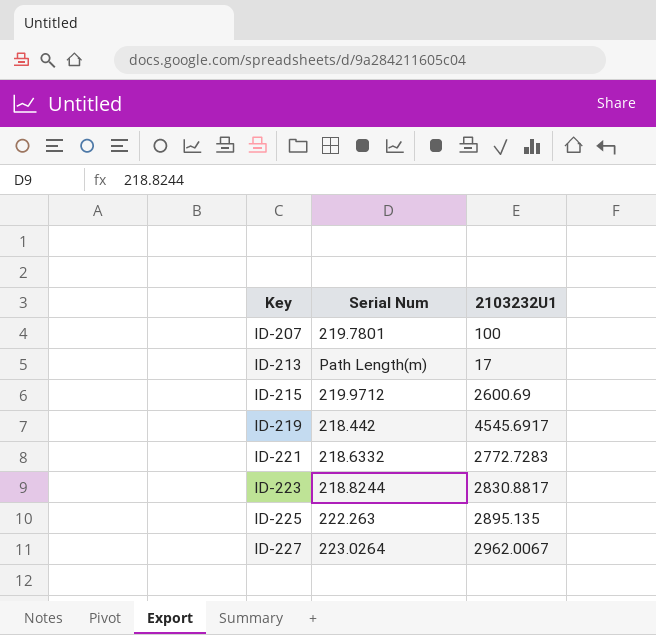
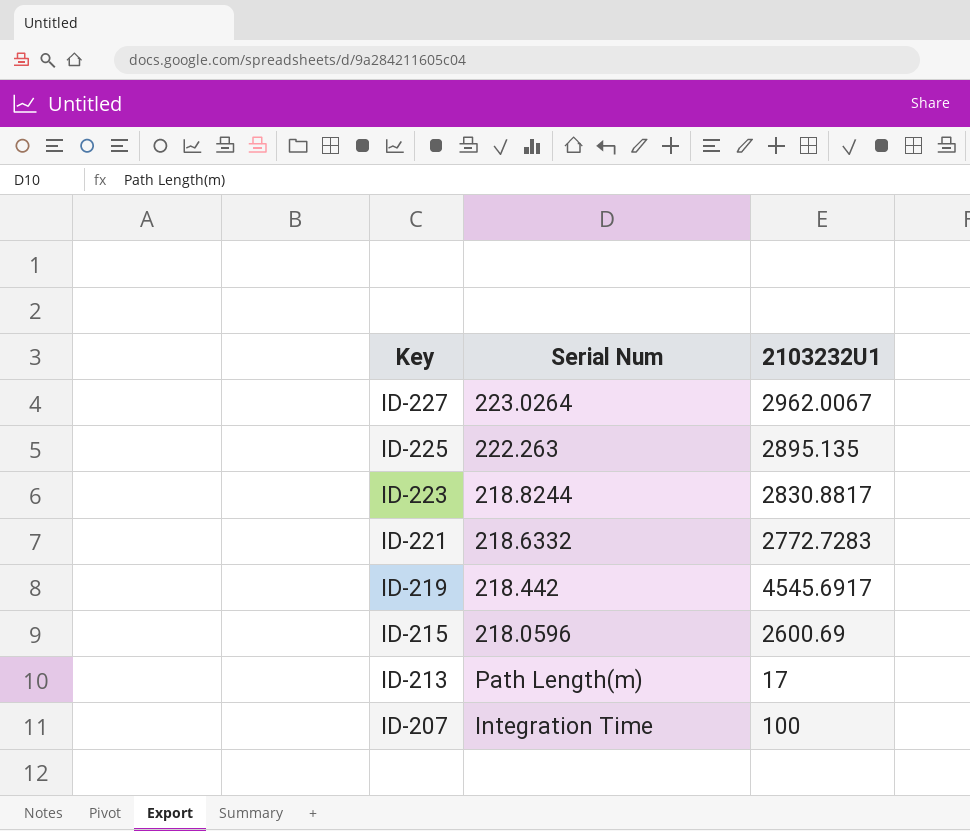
row order: Key ascending -> Key descending
ID-215 | Serial Num: 219.9712 -> 218.0596
ID-207 | Serial Num: 219.7801 -> Integration Time

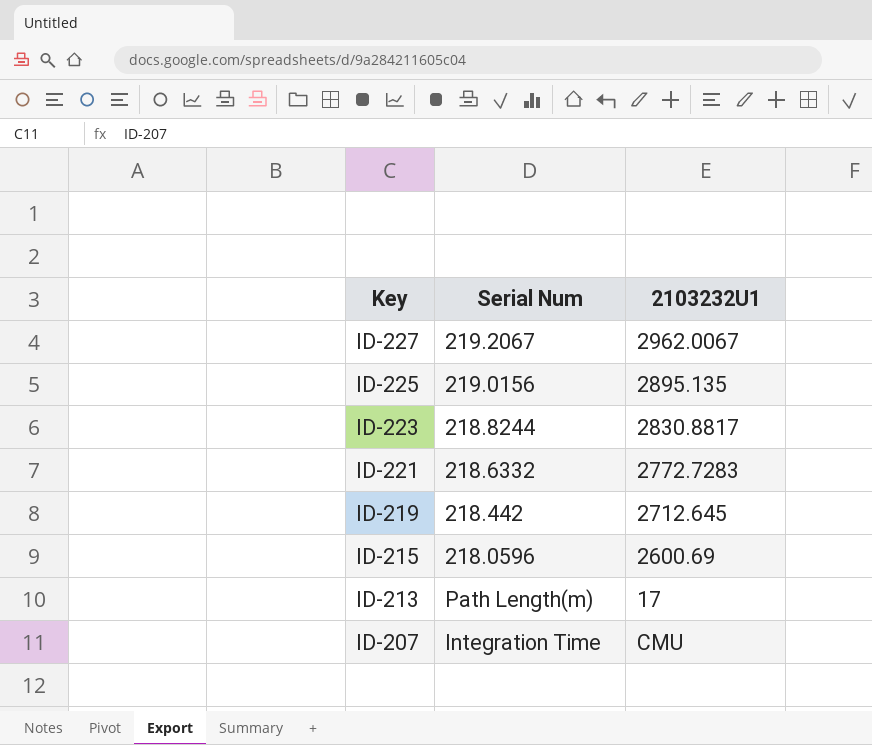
ID-227 | Serial Num: 223.0264 -> 219.2067
ID-225 | Serial Num: 222.263 -> 219.0156
ID-219 | 2103232U1: 4545.6917 -> 2712.645
ID-207 | 2103232U1: 100 -> CMU

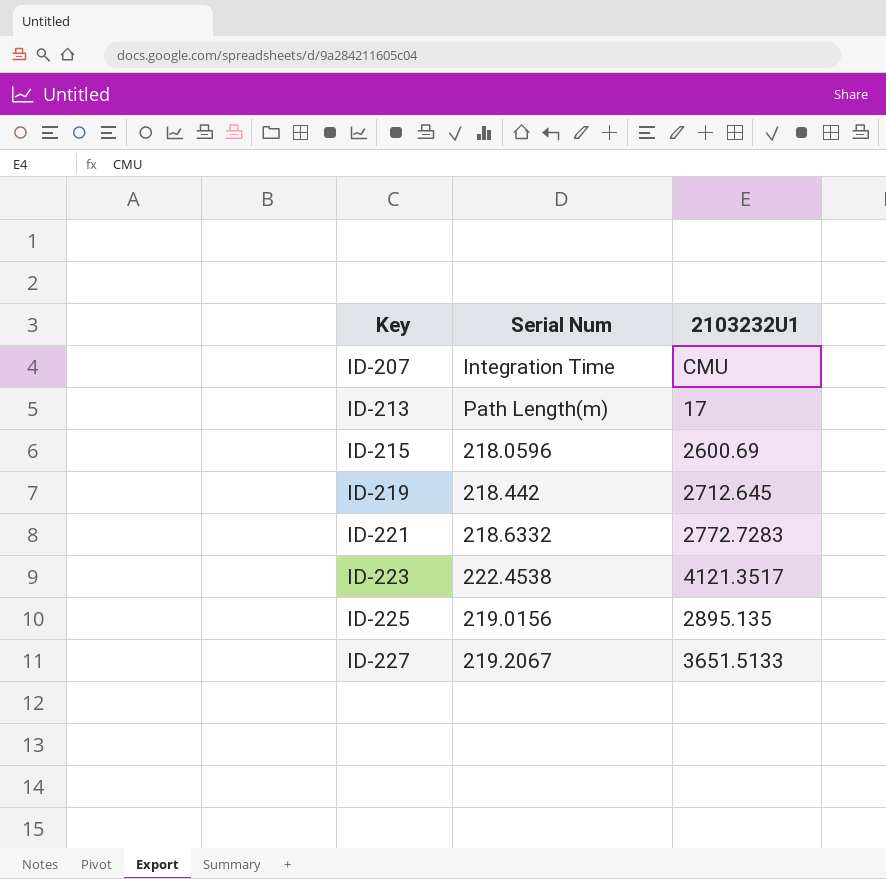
row order: Key descending -> Key ascending
ID-223 | Serial Num: 218.8244 -> 222.4538
ID-223 | 2103232U1: 2830.8817 -> 4121.3517
ID-227 | 2103232U1: 2962.0067 -> 3651.5133

